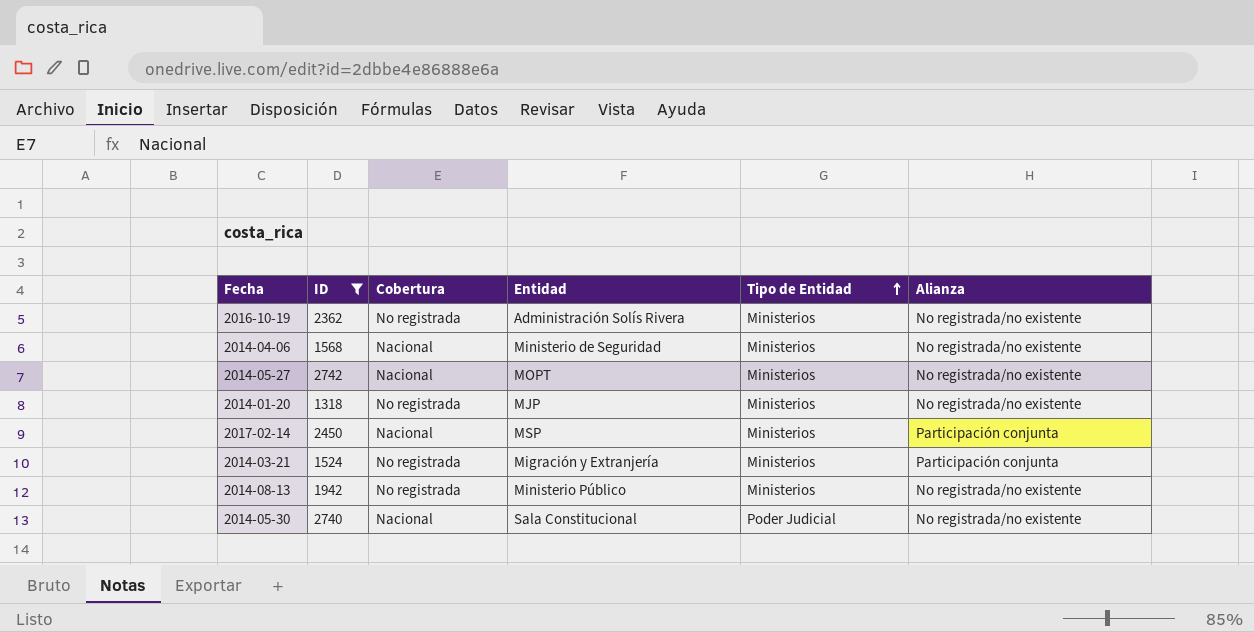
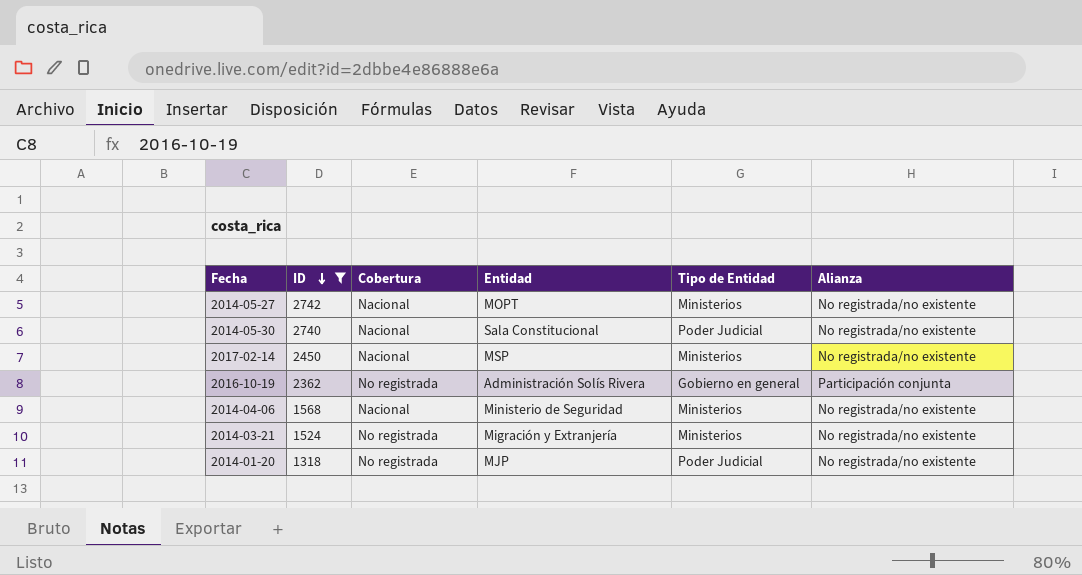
row order: Tipo de Entidad ascending -> ID descending
row 2014-08-13: 1942 | No registrada | Ministerio Público | Ministerios | No registrada/no existente -> none
2017-02-14 | Alianza: Participación conjunta -> No registrada/no existente
2016-10-19 | Tipo de Entidad: Ministerios -> Gobierno en general
2016-10-19 | Alianza: No registrada/no existente -> Participación conjunta
2014-03-21 | Alianza: Participación conjunta -> No registrada/no existente
2014-01-20 | Tipo de Entidad: Ministerios -> Poder Judicial

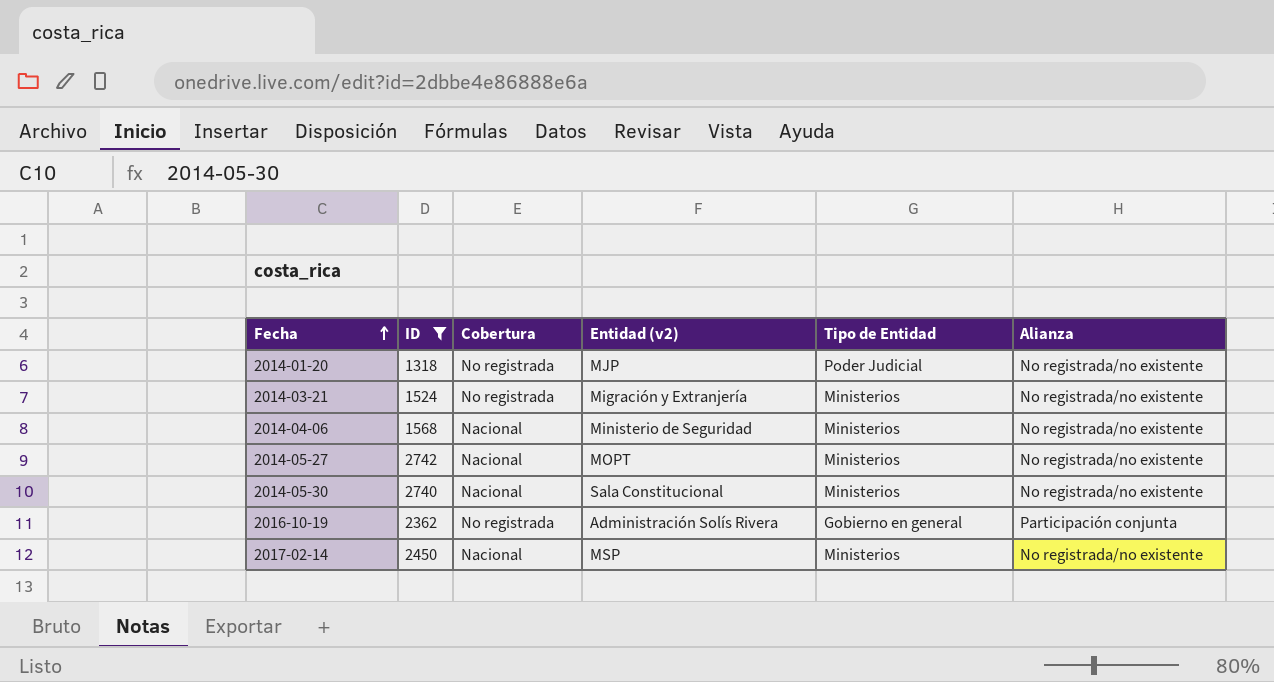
row order: ID descending -> Fecha ascending
column name: Entidad -> Entidad (v2)
2014-05-30 | Tipo de Entidad: Poder Judicial -> Ministerios

